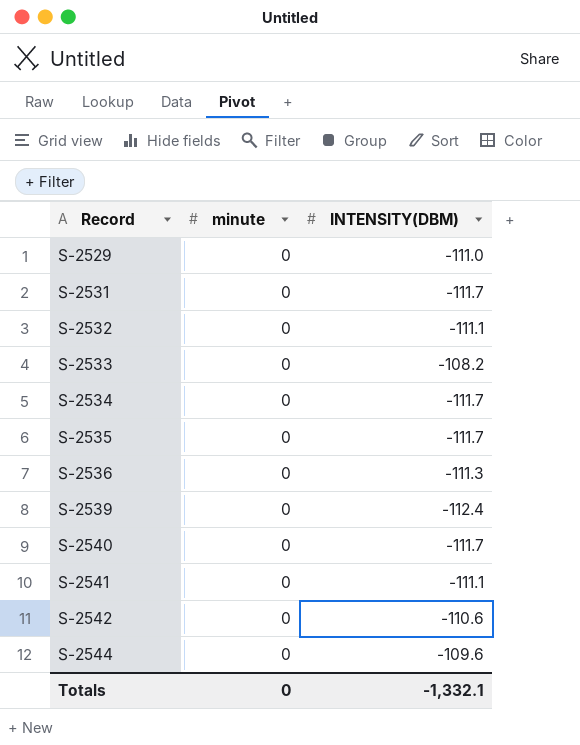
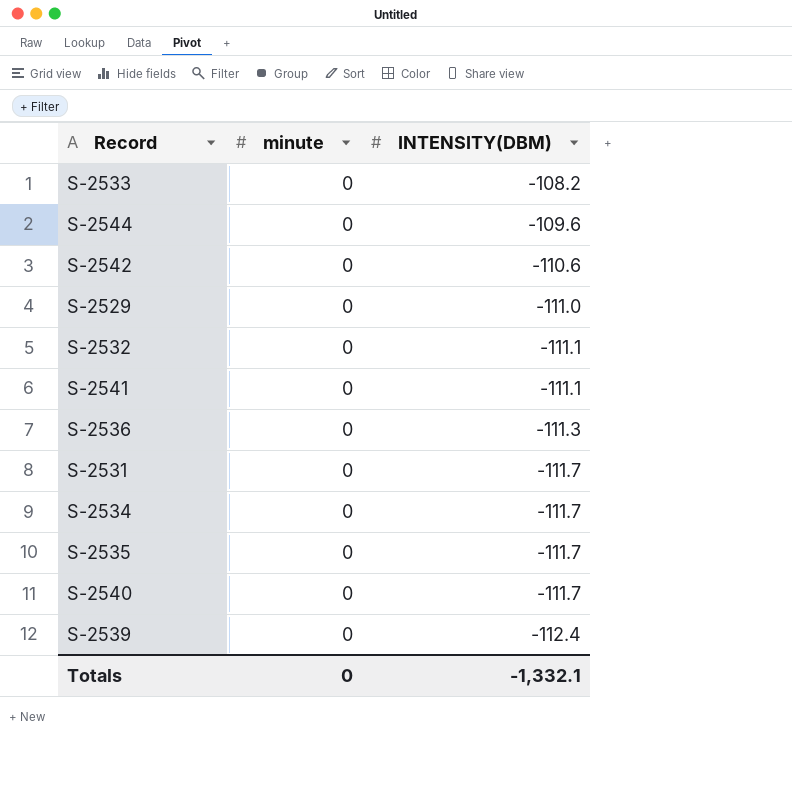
row order: Record ascending -> INTENSITY(DBM) descending

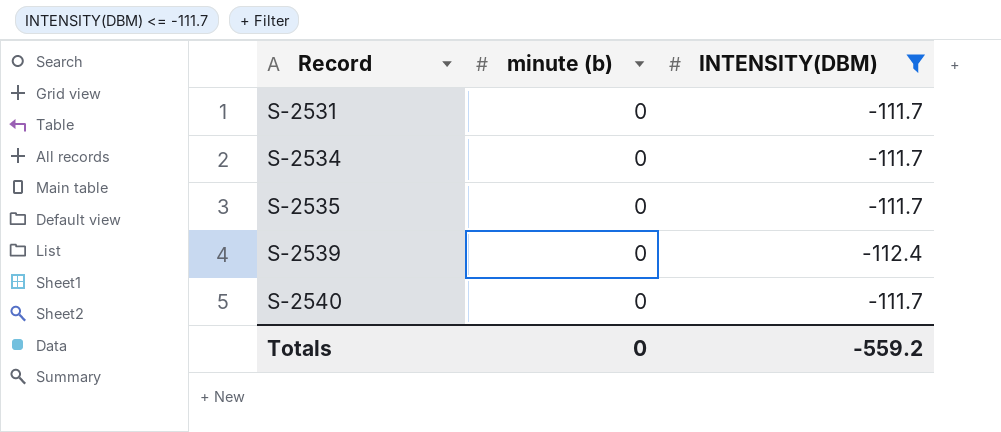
filter: none -> INTENSITY(DBM) <= -111.7
row order: INTENSITY(DBM) descending -> Record ascending
column name: minute -> minute (b)
Totals | INTENSITY(DBM): -1,332.1 -> -559.2

